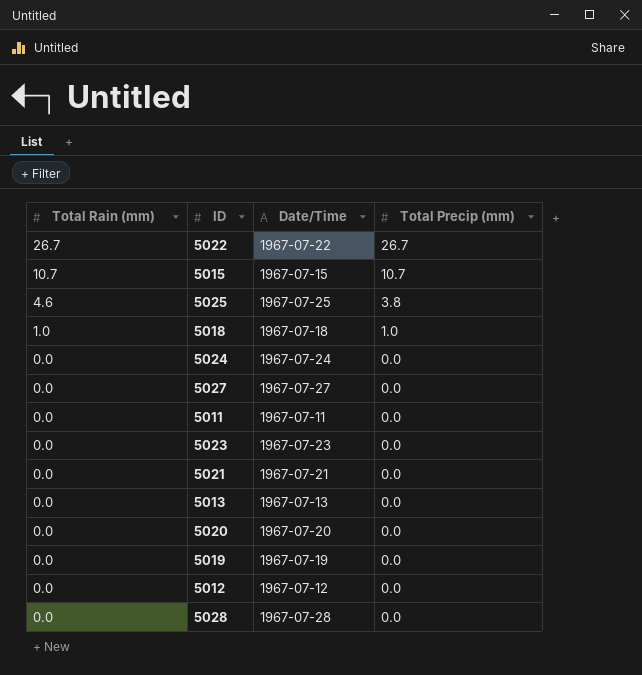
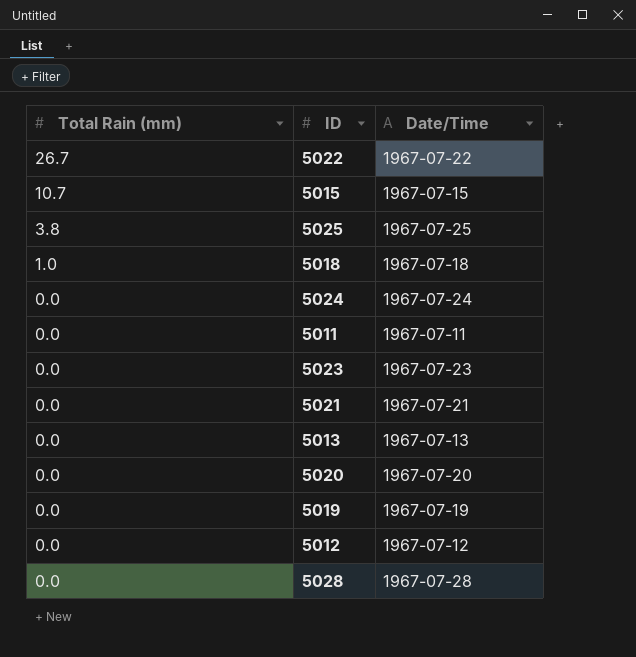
column Total Precip (mm) | position: 4 -> none
row 5027: 0.0 | 1967-07-27 | 0.0 -> none
5025 | Total Rain (mm): 4.6 -> 3.8

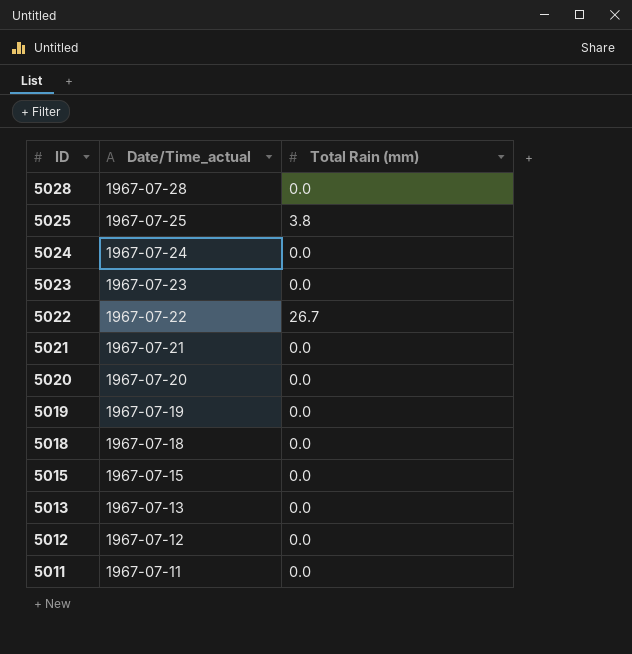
row order: Total Rain (mm) descending -> ID descending
column name: Date/Time -> Date/Time_actual
column Total Rain (mm) | position: 1 -> 3
5018 | Total Rain (mm): 1.0 -> 0.0
5015 | Total Rain (mm): 10.7 -> 0.0

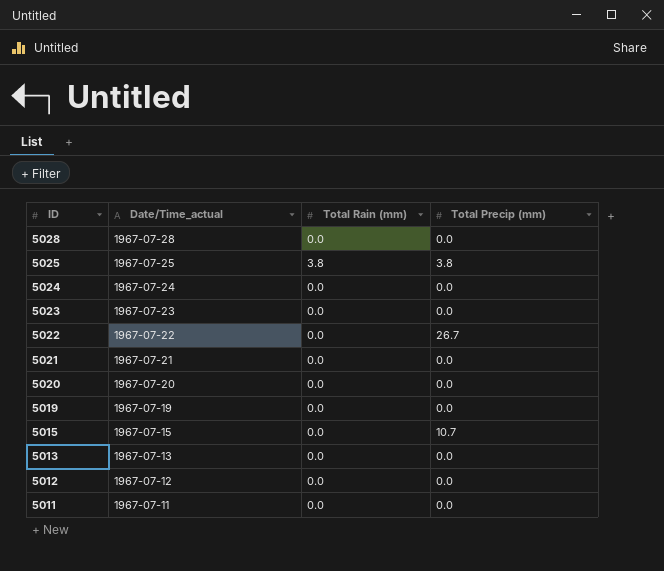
column Total Precip (mm) | position: none -> 4
row 5018: 1967-07-18 | 0.0 -> none
5022 | Total Rain (mm): 26.7 -> 0.0

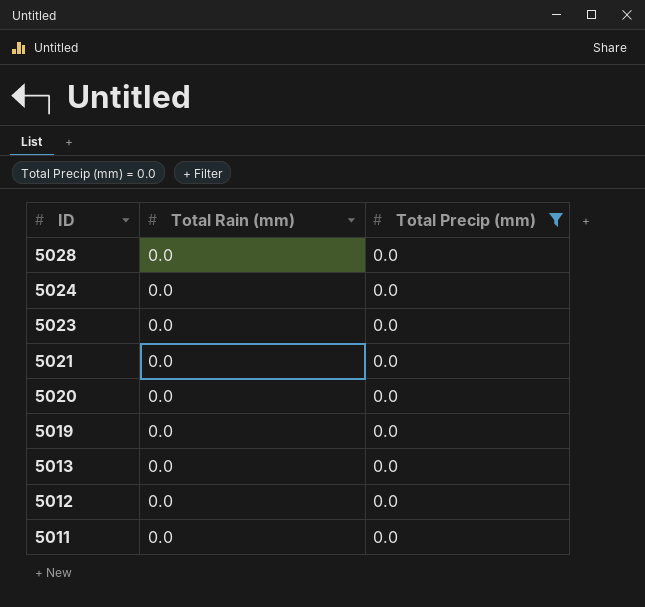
filter: none -> Total Precip (mm) = 0.0
column Date/Time_actual | position: 2 -> none

